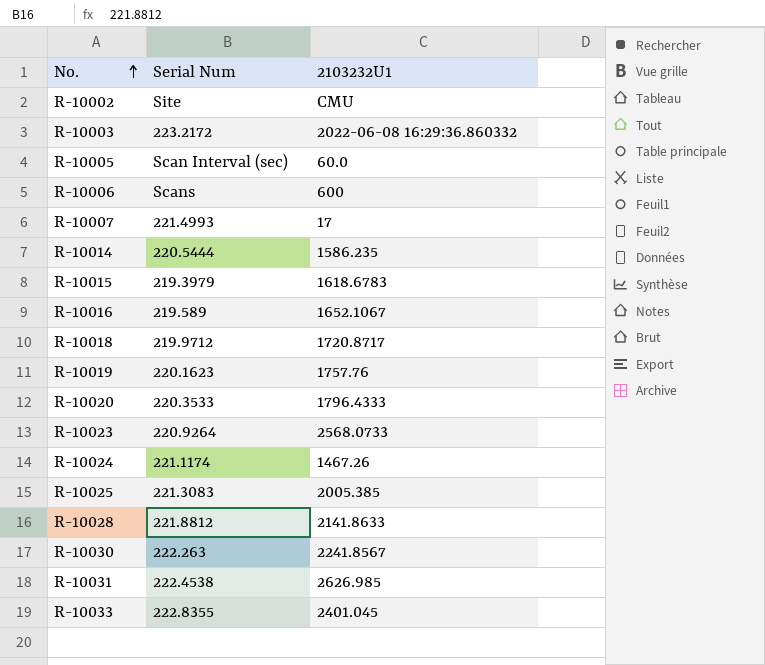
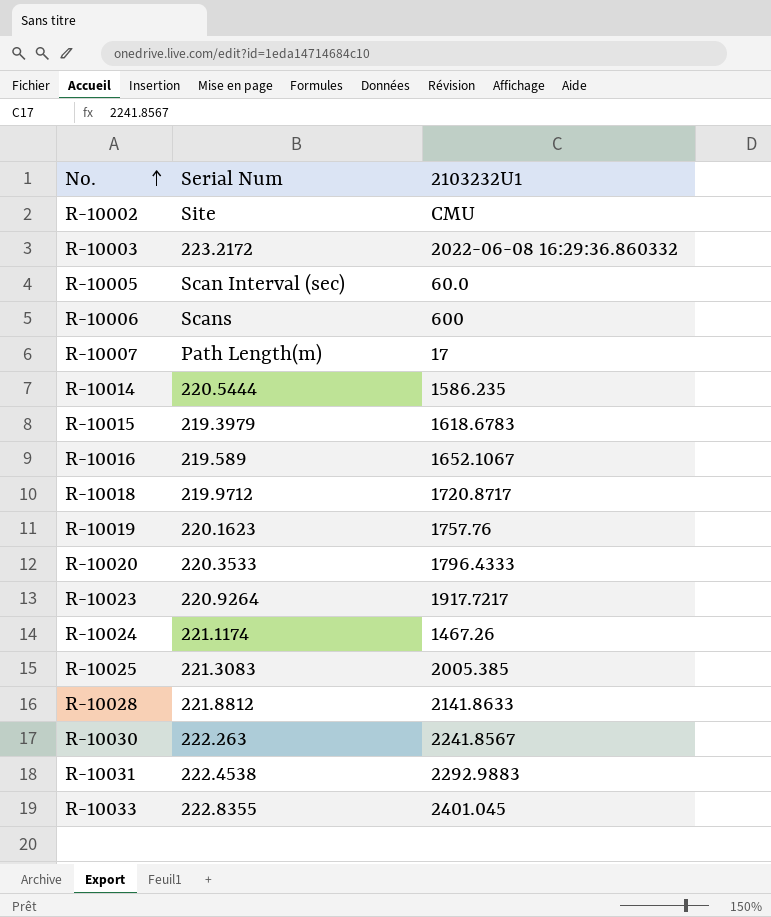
R-10007 | Serial Num: 221.4993 -> Path Length(m)
R-10023 | 2103232U1: 2568.0733 -> 1917.7217
R-10031 | 2103232U1: 2626.985 -> 2292.9883

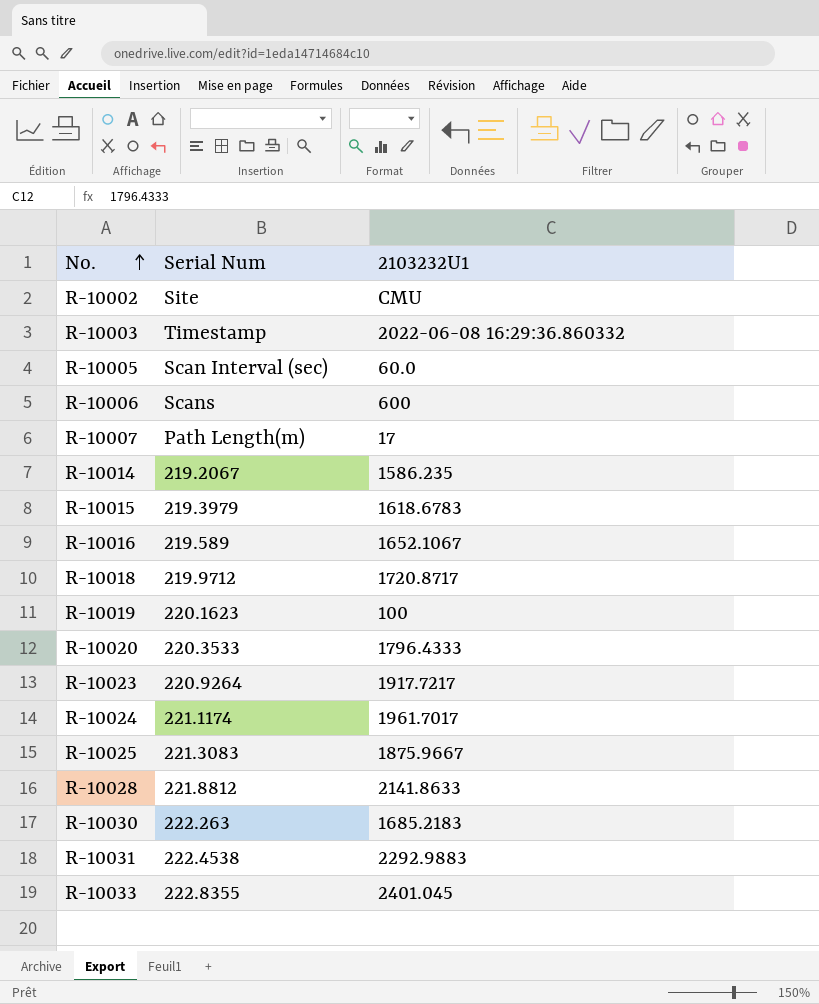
R-10003 | Serial Num: 223.2172 -> Timestamp
R-10014 | Serial Num: 220.5444 -> 219.2067
R-10019 | 2103232U1: 1757.76 -> 100
R-10024 | 2103232U1: 1467.26 -> 1961.7017
R-10025 | 2103232U1: 2005.385 -> 1875.9667
R-10030 | 2103232U1: 2241.8567 -> 1685.2183

